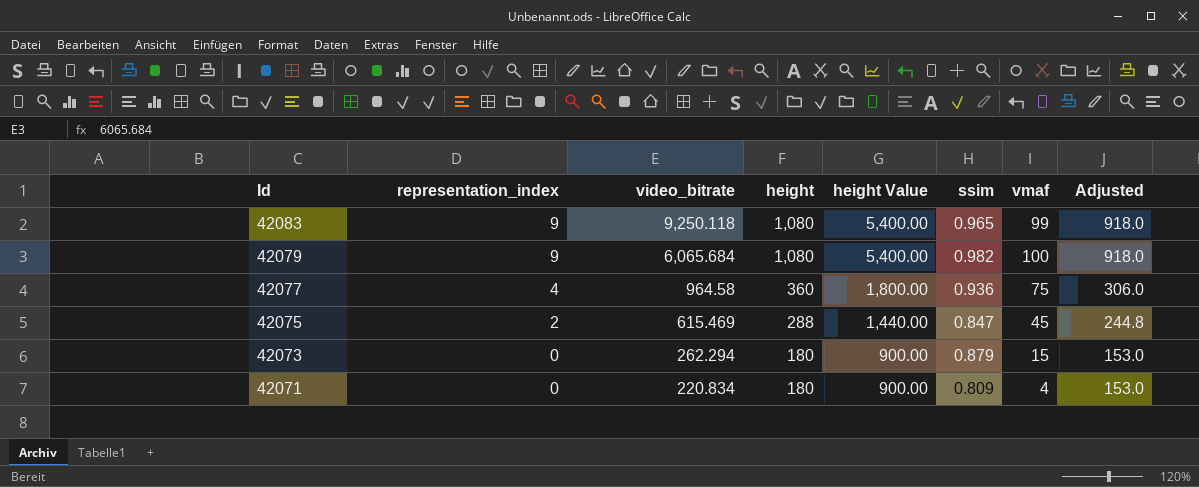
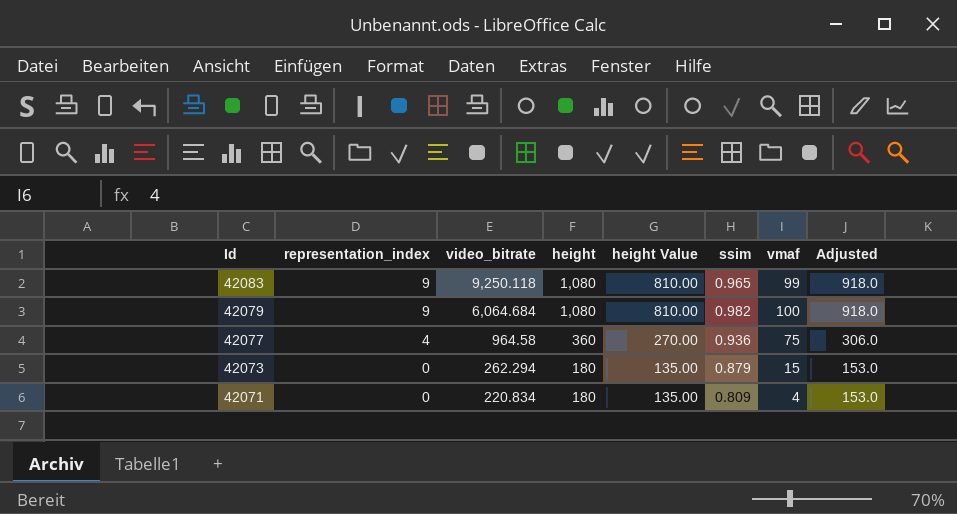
column height Value | formula: [height] * 5 -> [height] * 0.75
row 42075: 2 | 615.469 | 288 | 1,440.00 | 0.847 | 45 | 244.8 -> none
42079 | video_bitrate: 6,065.684 -> 6,064.684

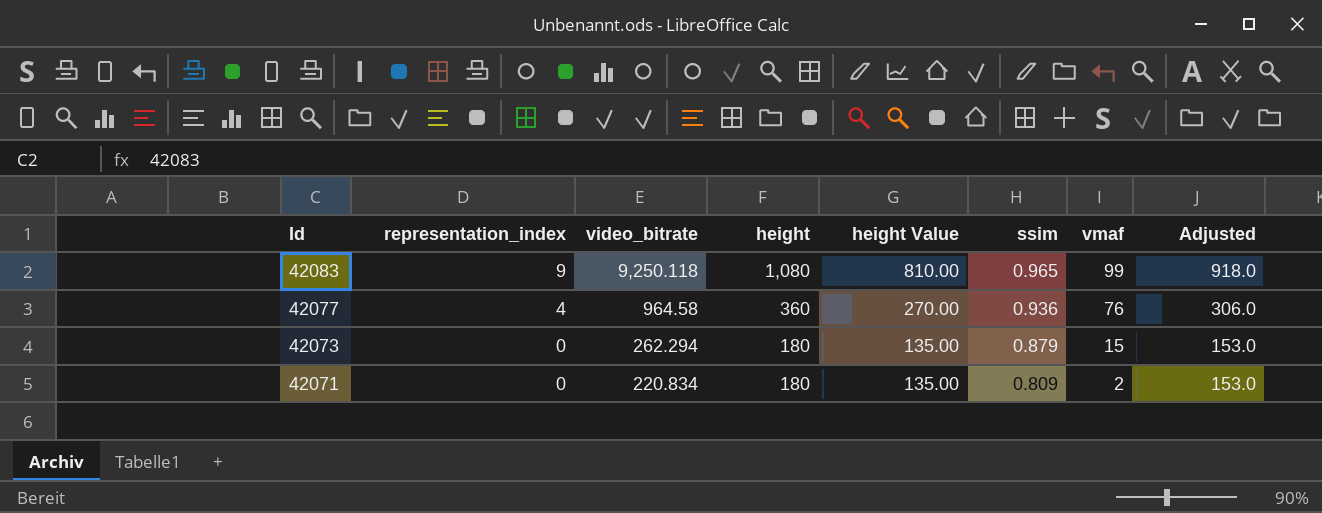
row 42079: 9 | 6,064.684 | 1,080 | 810.00 | 0.982 | 100 | 918.0 -> none
42077 | vmaf: 75 -> 76
42071 | vmaf: 4 -> 2

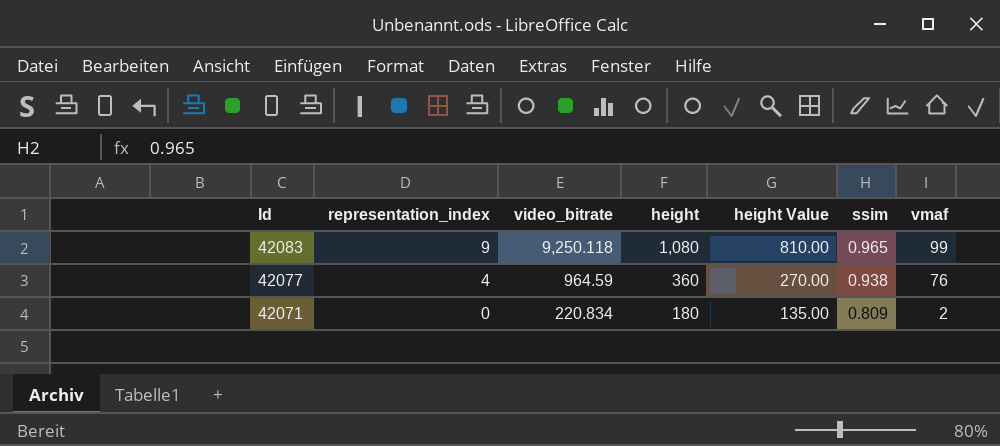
column Adjusted | formula: [height] * 0.85 -> none
row 42073: 0 | 262.294 | 180 | 135.00 | 0.879 | 15 | 153.0 -> none
42077 | video_bitrate: 964.58 -> 964.59
42077 | ssim: 0.936 -> 0.938

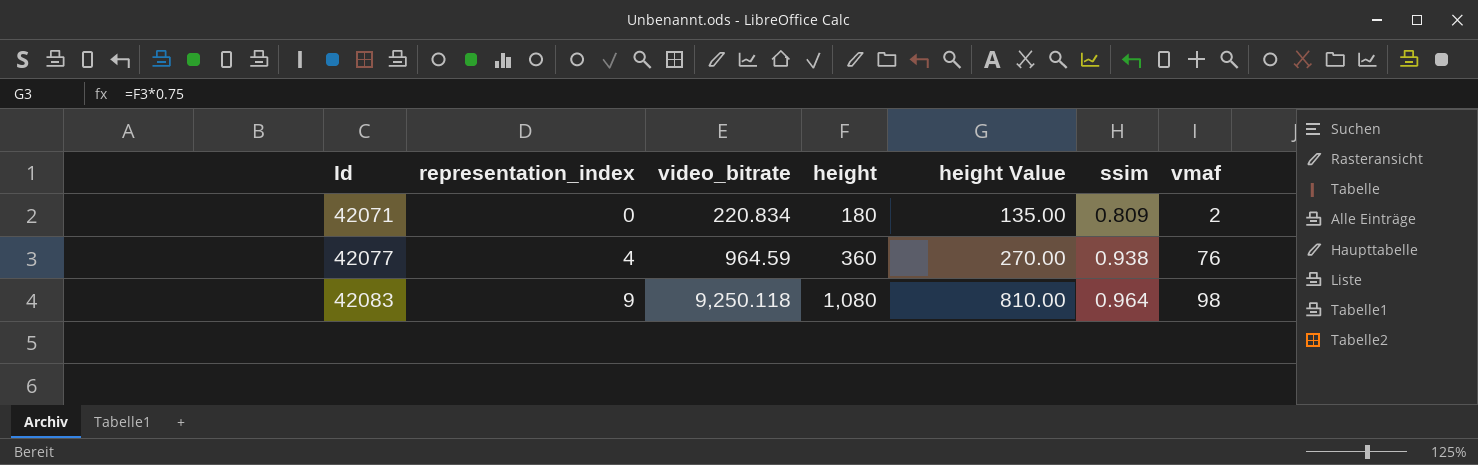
row order: Id descending -> Id ascending
42083 | ssim: 0.965 -> 0.964
42083 | vmaf: 99 -> 98

